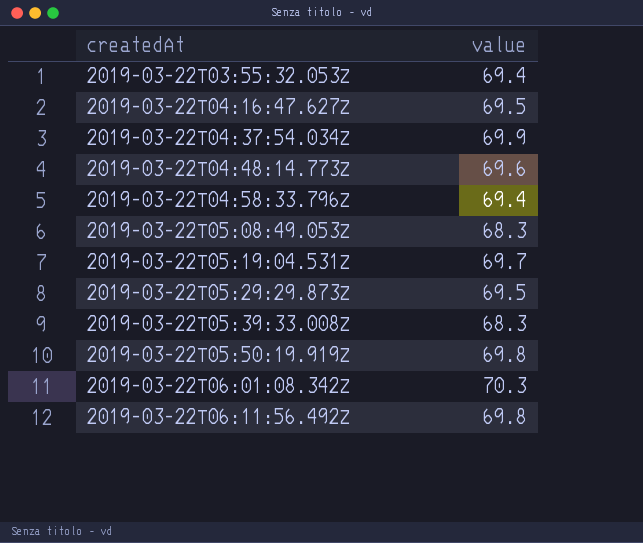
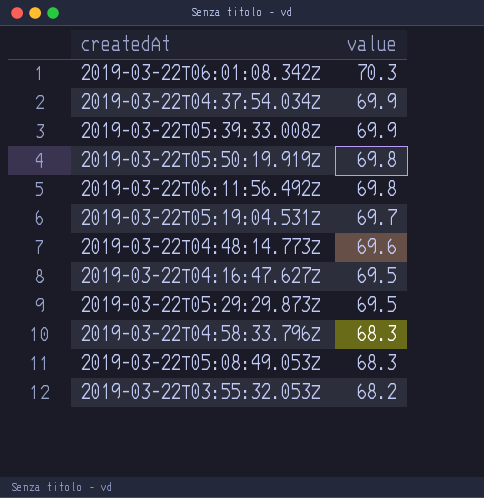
row order: createdAt ascending -> value descending
2019-03-22T05:39:33.008Z | value: 68.3 -> 69.9
2019-03-22T04:58:33.796Z | value: 69.4 -> 68.3
2019-03-22T03:55:32.053Z | value: 69.4 -> 68.2

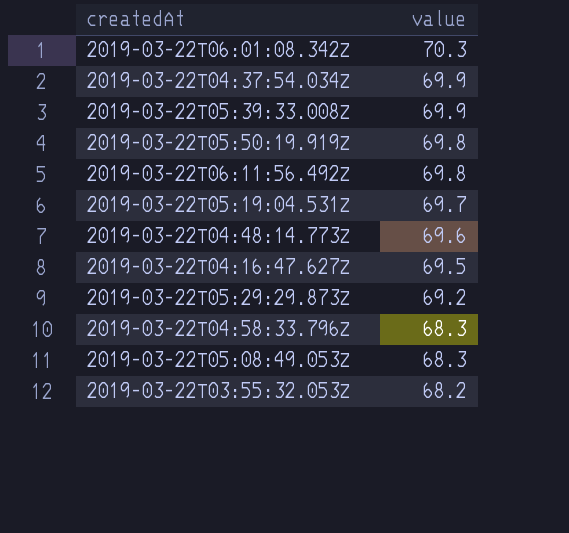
2019-03-22T05:29:29.873Z | value: 69.5 -> 69.2

